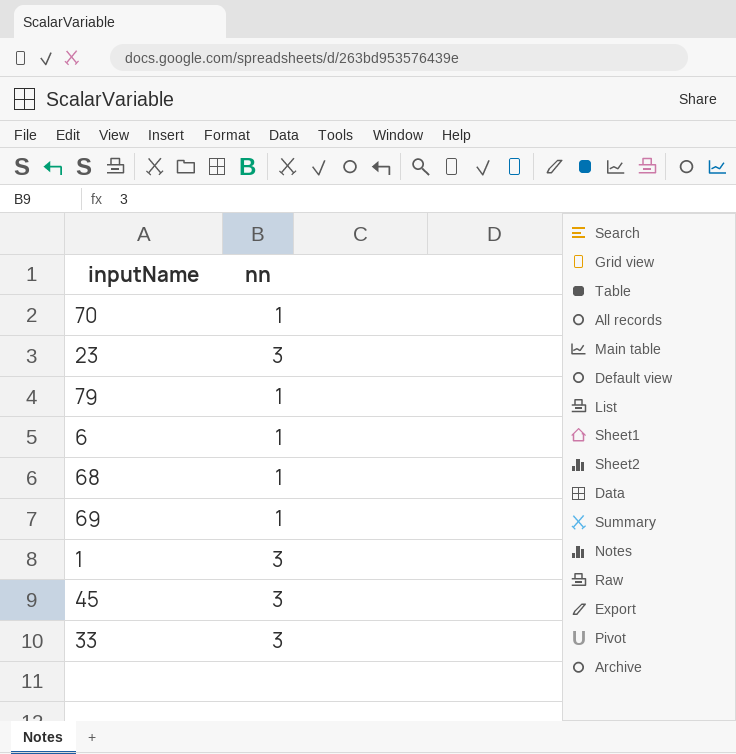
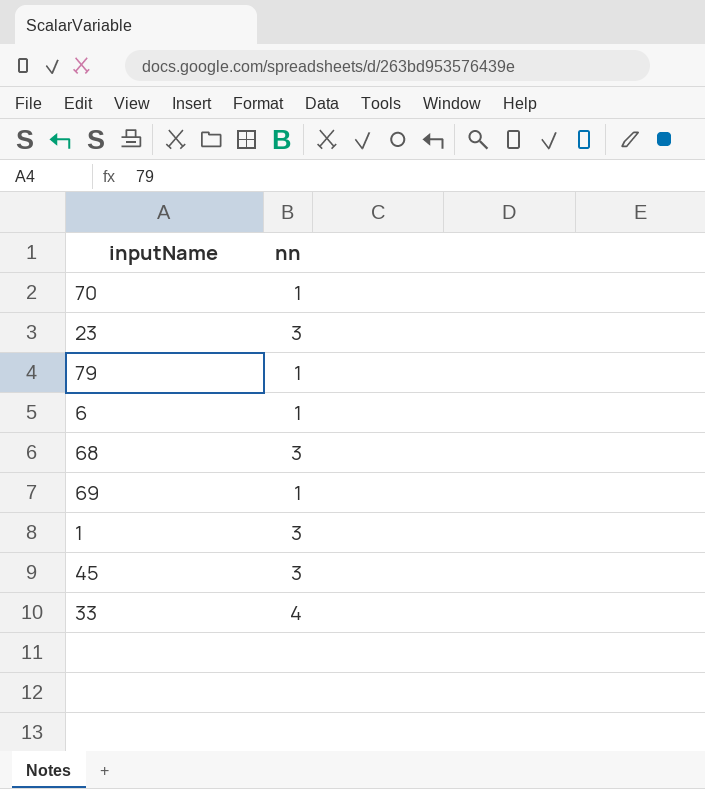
68 | nn: 1 -> 3
33 | nn: 3 -> 4

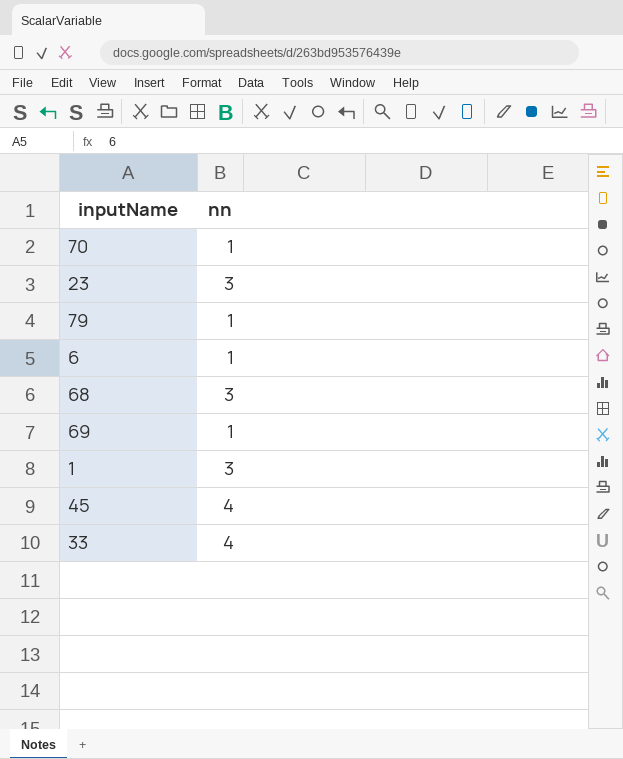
45 | nn: 3 -> 4

